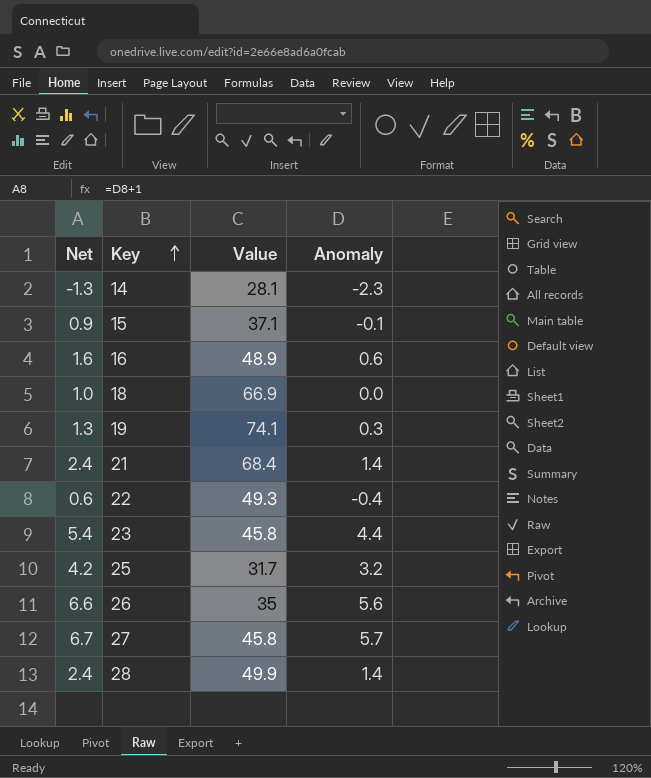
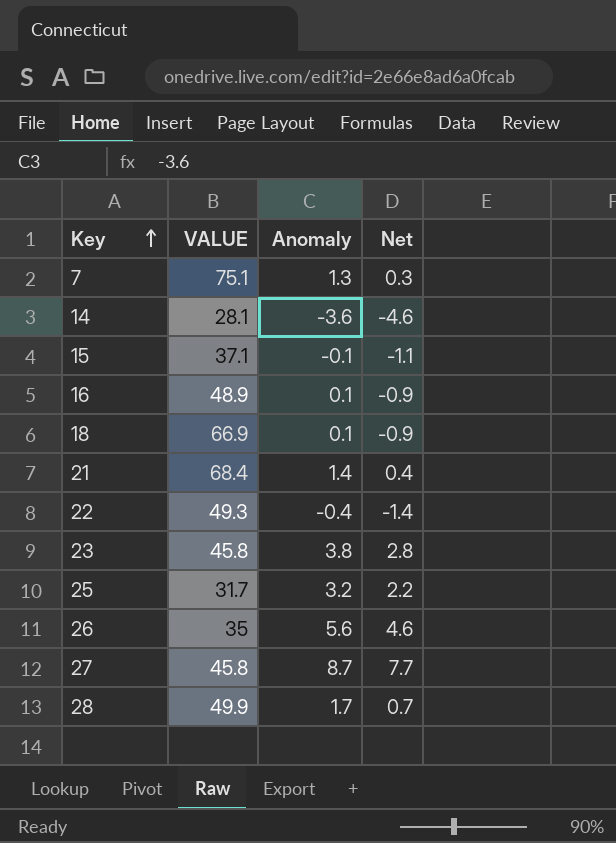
column name: Value -> VALUE
column Net | formula: [Anomaly] + 1 -> [Anomaly] - 1
column Net | position: 1 -> 4
row 19: 1.3 | 74.1 | 0.3 -> none
row 7: none -> 75.1 | 1.3 | 0.3
14 | Anomaly: -2.3 -> -3.6
16 | Anomaly: 0.6 -> 0.1
18 | Anomaly: 0.0 -> 0.1
23 | Anomaly: 4.4 -> 3.8
27 | Anomaly: 5.7 -> 8.7
28 | Anomaly: 1.4 -> 1.7

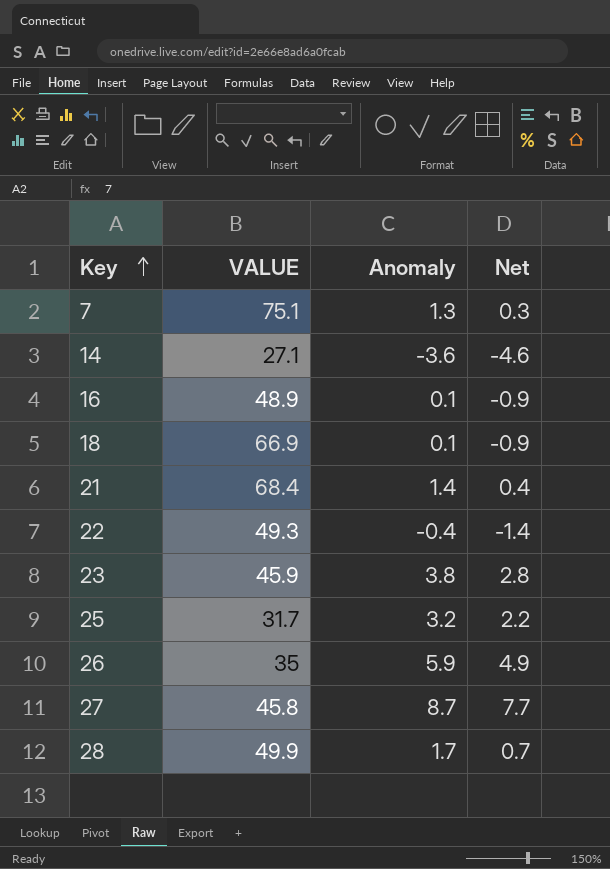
row 15: 37.1 | -0.1 | -1.1 -> none
14 | VALUE: 28.1 -> 27.1
23 | VALUE: 45.8 -> 45.9
26 | Anomaly: 5.6 -> 5.9
26 | Net: 4.6 -> 4.9

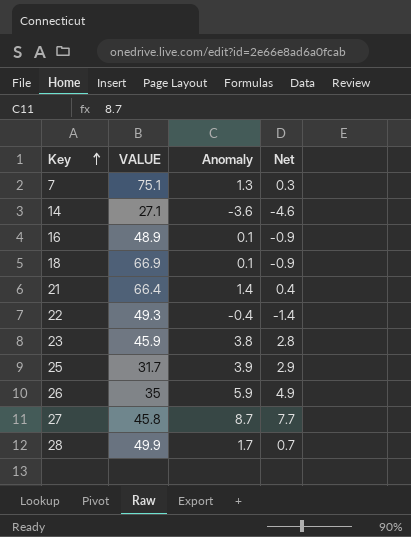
21 | VALUE: 68.4 -> 66.4
25 | Anomaly: 3.2 -> 3.9
25 | Net: 2.2 -> 2.9

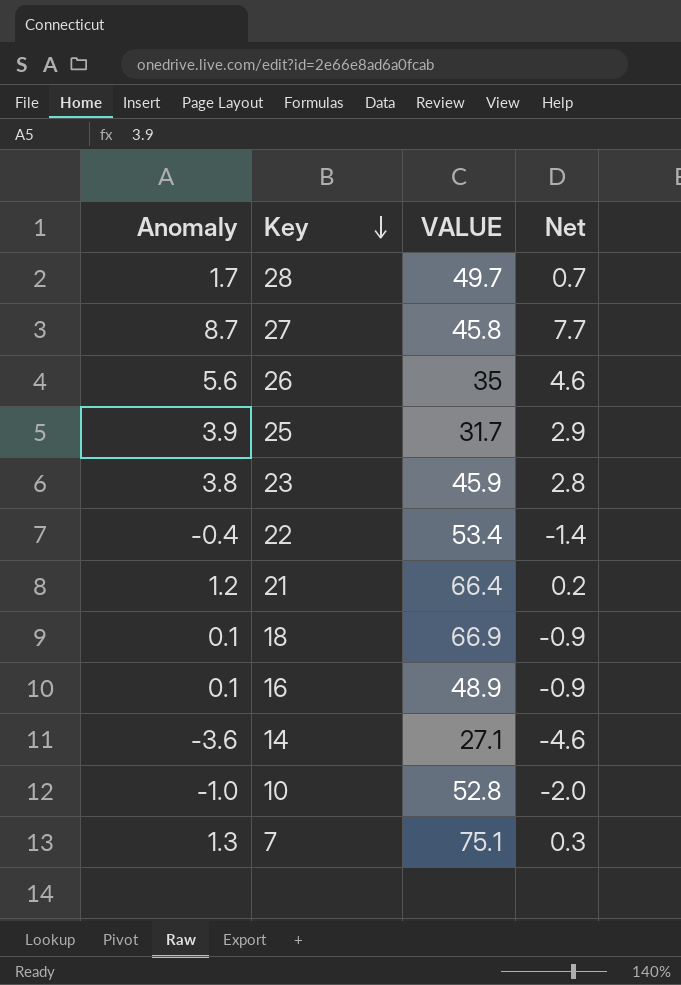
row order: Key ascending -> Key descending
column Anomaly | position: 3 -> 1
28 | VALUE: 49.9 -> 49.7
26 | Anomaly: 5.9 -> 5.6
26 | Net: 4.9 -> 4.6
22 | VALUE: 49.3 -> 53.4
21 | Anomaly: 1.4 -> 1.2
21 | Net: 0.4 -> 0.2
row 10: none -> -1.0 | 52.8 | -2.0

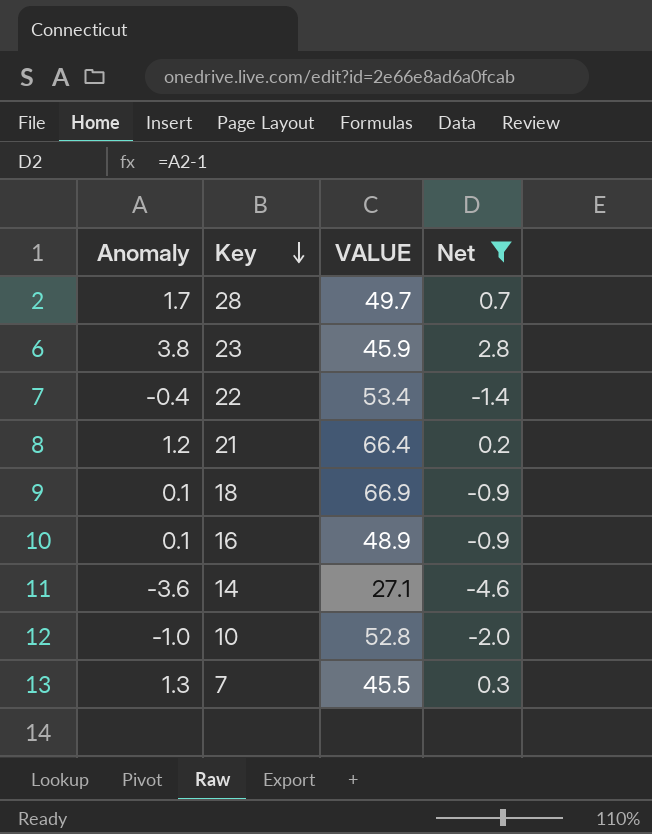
filter: none -> Net <= 2.8
7 | VALUE: 75.1 -> 45.5

